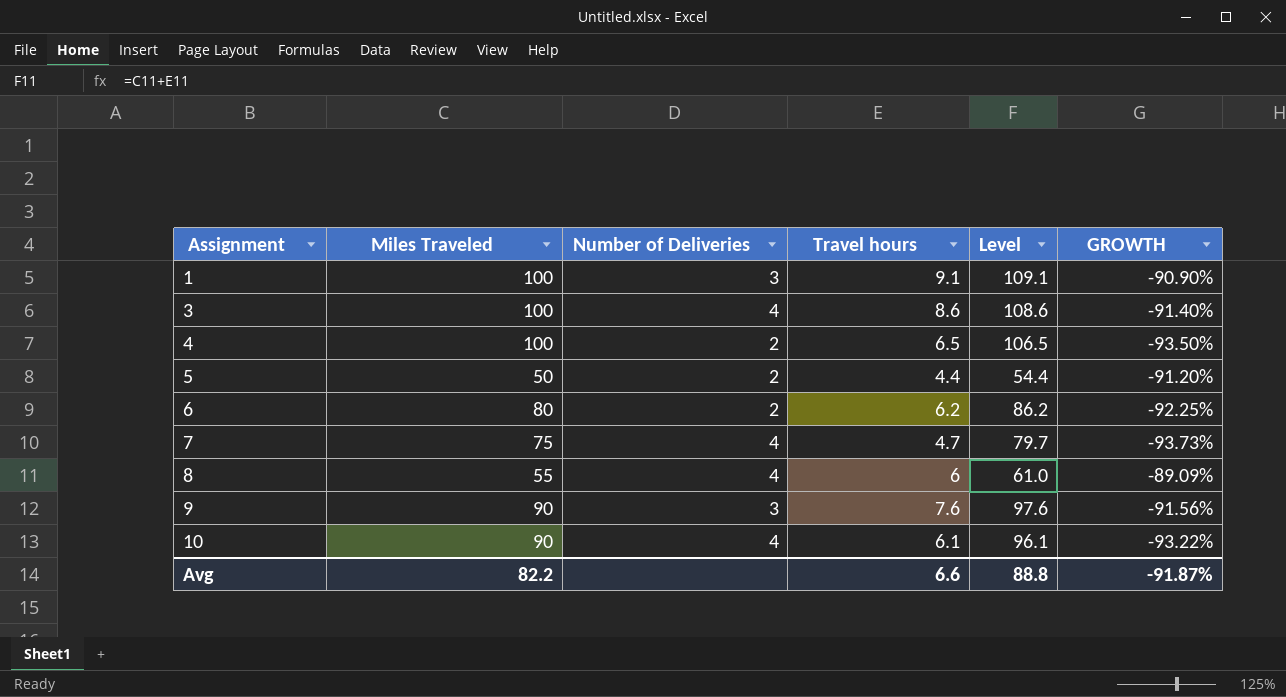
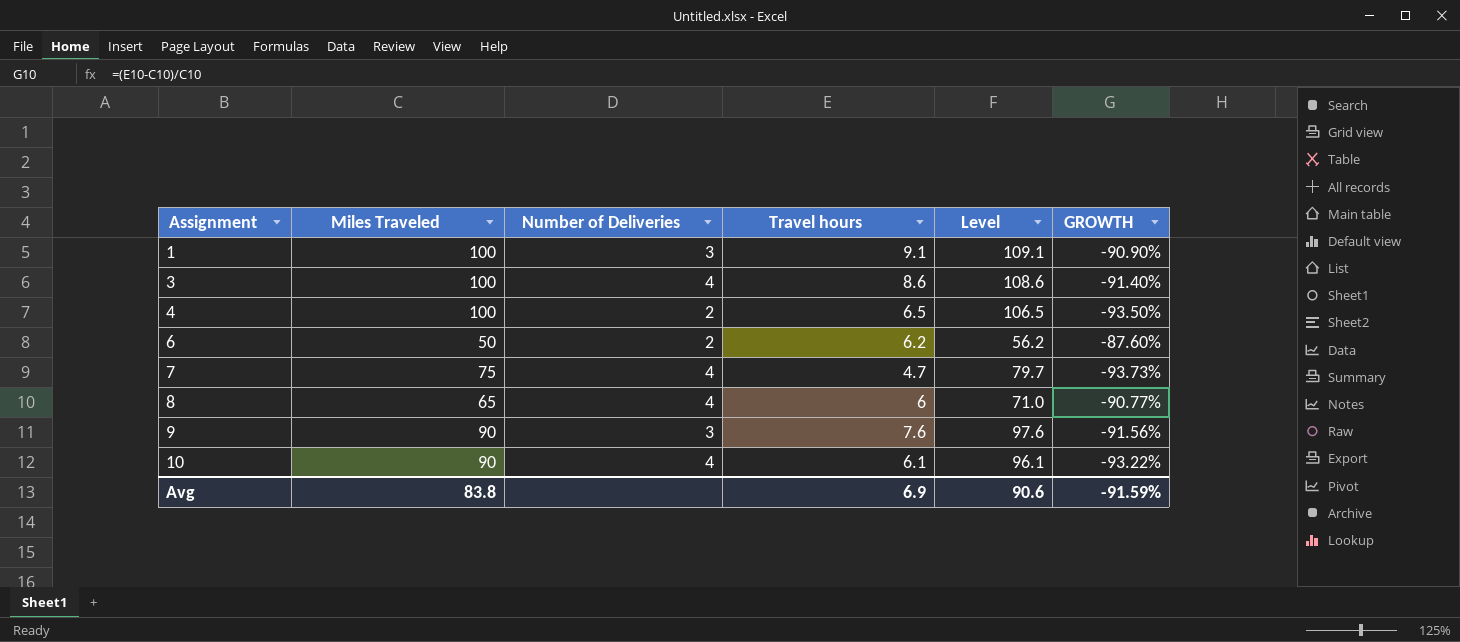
row 5: 50 | 2 | 4.4 | 54.4 | -91.20% -> none
6 | Miles Traveled: 80 -> 50
6 | Level: 86.2 -> 56.2
6 | GROWTH: -92.25% -> -87.60%
8 | Miles Traveled: 55 -> 65
8 | Level: 61.0 -> 71.0
8 | GROWTH: -89.09% -> -90.77%
Avg | Miles Traveled: 82.2 -> 83.8
Avg | Travel hours: 6.6 -> 6.9
Avg | Level: 88.8 -> 90.6
Avg | GROWTH: -91.87% -> -91.59%

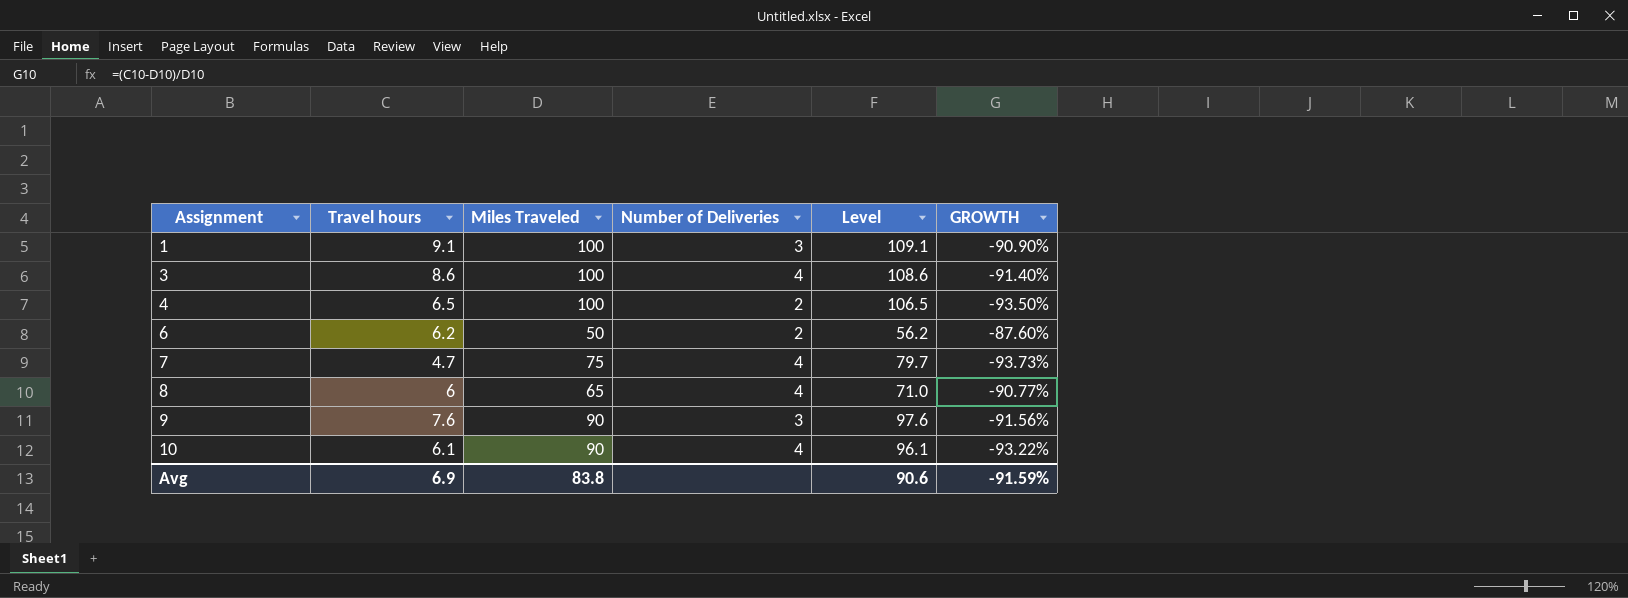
column Travel hours | position: 4 -> 2

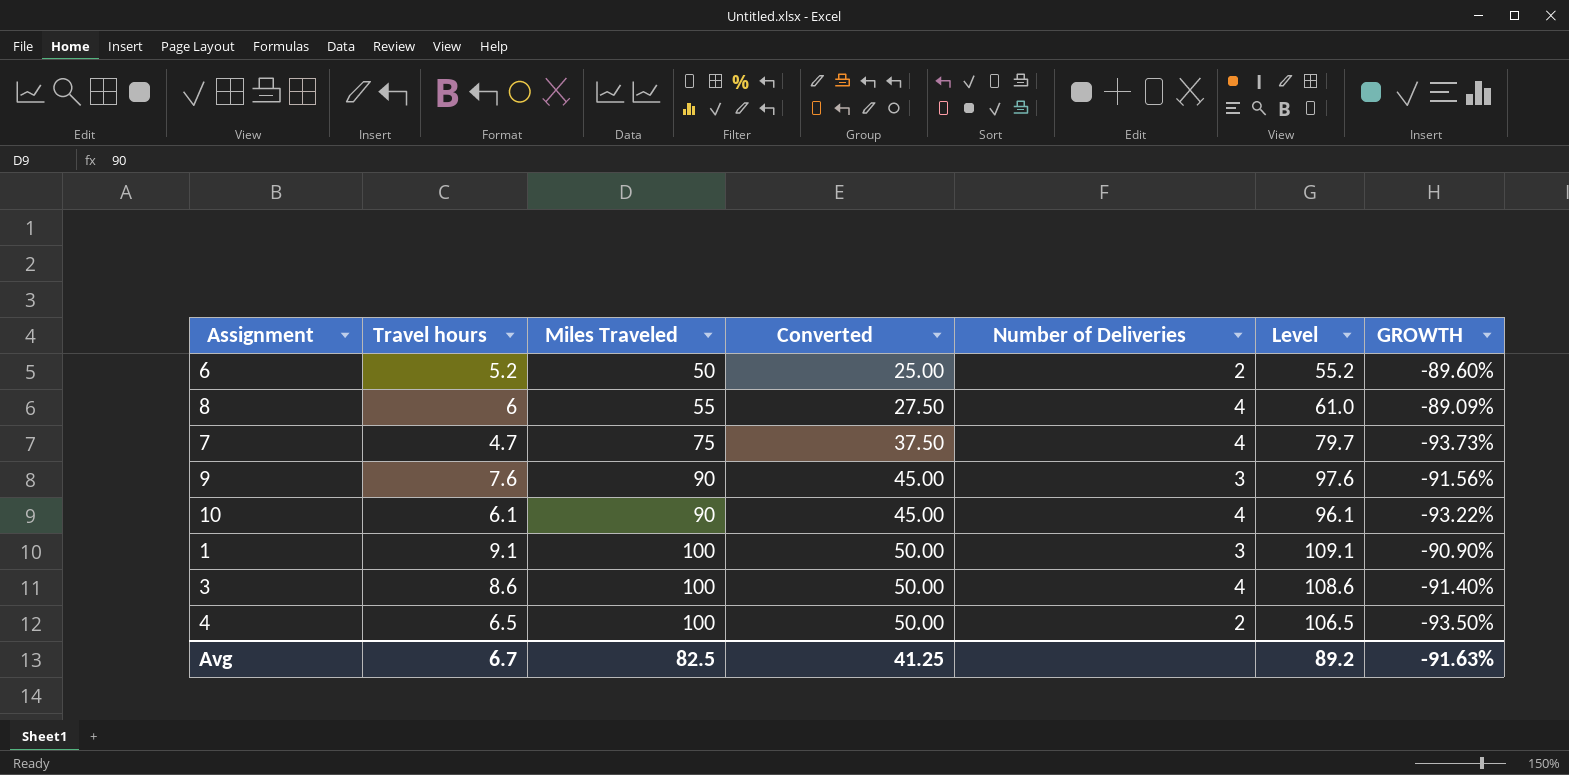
row order: Assignment ascending -> Miles Traveled ascending
column Converted | formula: none -> [Miles Traveled] * 0.5
6 | Travel hours: 6.2 -> 5.2
6 | Level: 56.2 -> 55.2
6 | GROWTH: -87.60% -> -89.60%
8 | Miles Traveled: 65 -> 55
8 | Level: 71.0 -> 61.0
8 | GROWTH: -90.77% -> -89.09%
Avg | Travel hours: 6.9 -> 6.7
Avg | Miles Traveled: 83.8 -> 82.5
Avg | Level: 90.6 -> 89.2
Avg | GROWTH: -91.59% -> -91.63%

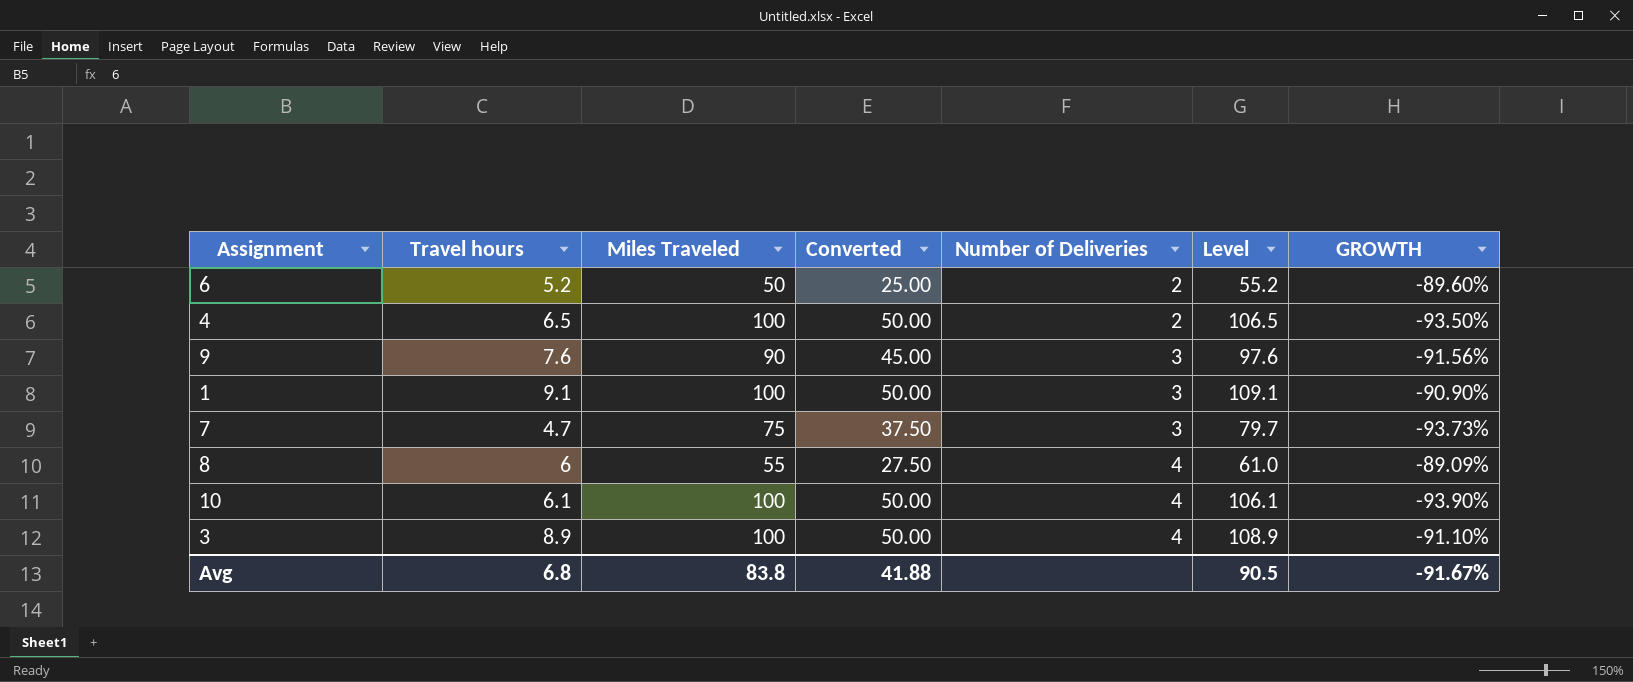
row order: Miles Traveled ascending -> Number of Deliveries ascending
7 | Number of Deliveries: 4 -> 3
10 | Miles Traveled: 90 -> 100
10 | Converted: 45.00 -> 50.00
10 | Level: 96.1 -> 106.1
10 | GROWTH: -93.22% -> -93.90%
3 | Travel hours: 8.6 -> 8.9
3 | Level: 108.6 -> 108.9
3 | GROWTH: -91.40% -> -91.10%
Avg | Travel hours: 6.7 -> 6.8
Avg | Miles Traveled: 82.5 -> 83.8
Avg | Converted: 41.25 -> 41.88
Avg | Level: 89.2 -> 90.5
Avg | GROWTH: -91.63% -> -91.67%

